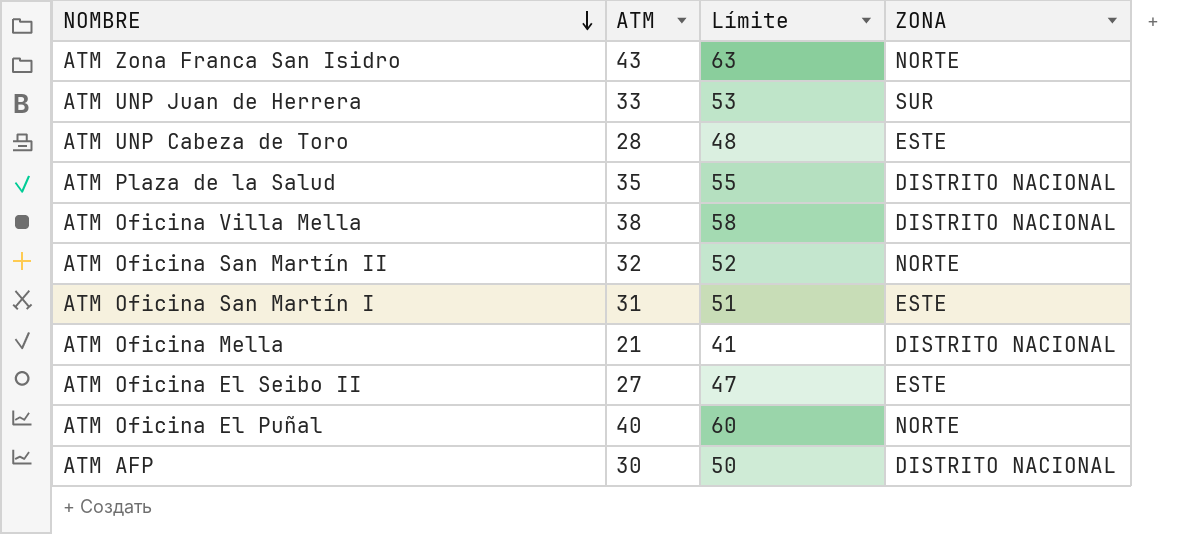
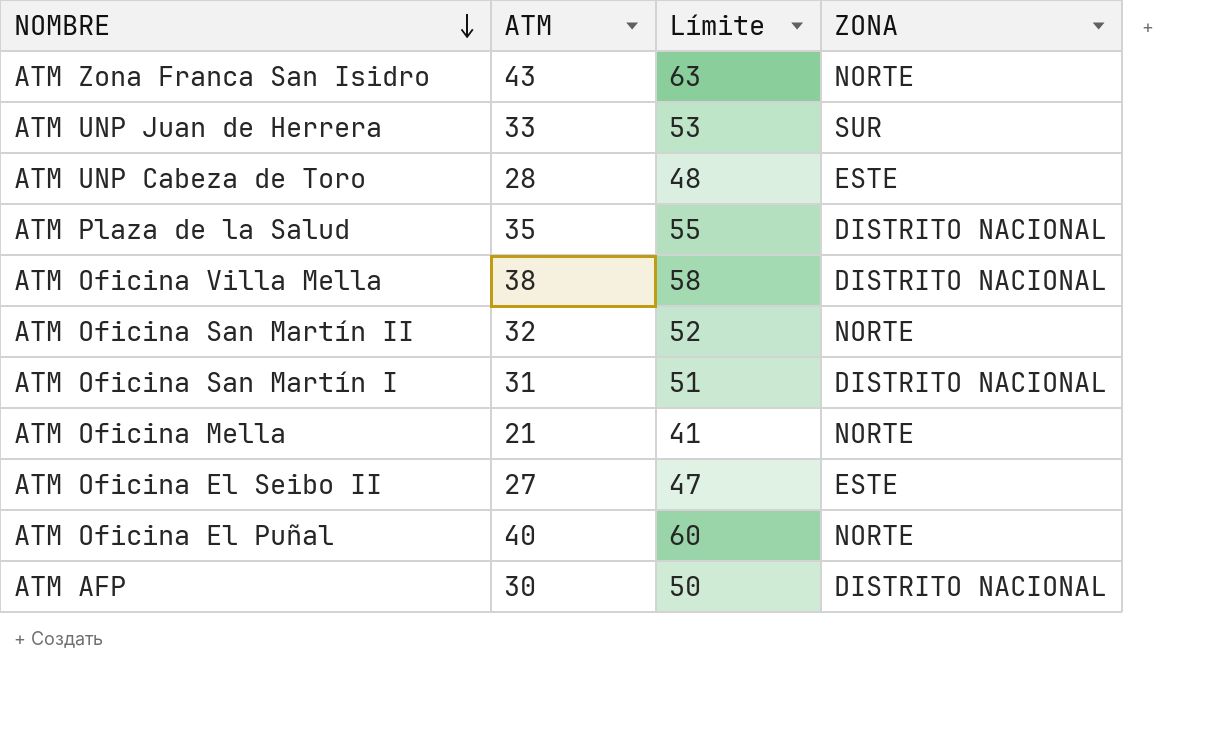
ATM Oficina San Martín I | ZONA: ESTE -> DISTRITO NACIONAL
ATM Oficina Mella | ZONA: DISTRITO NACIONAL -> NORTE

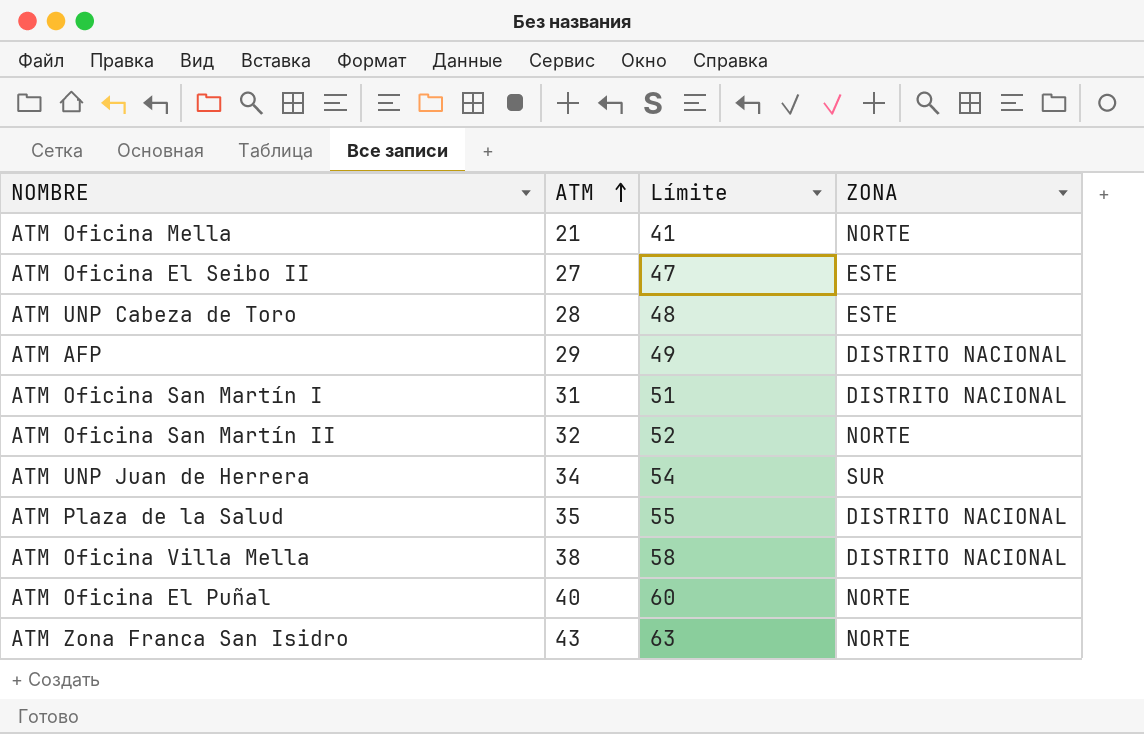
row order: NOMBRE descending -> ATM ascending
ATM AFP | ATM: 30 -> 29
ATM AFP | Límite: 50 -> 49
ATM UNP Juan de Herrera | ATM: 33 -> 34
ATM UNP Juan de Herrera | Límite: 53 -> 54

